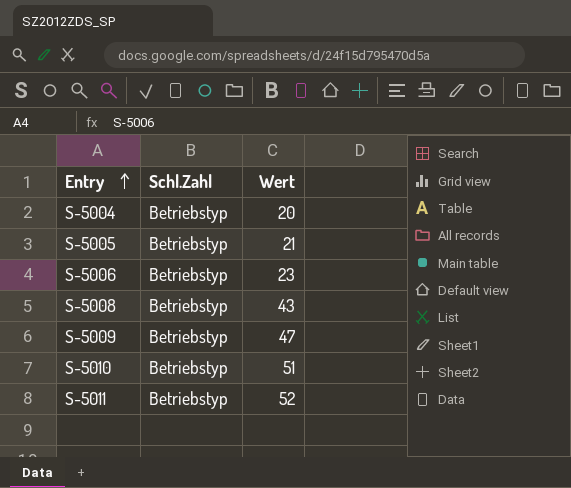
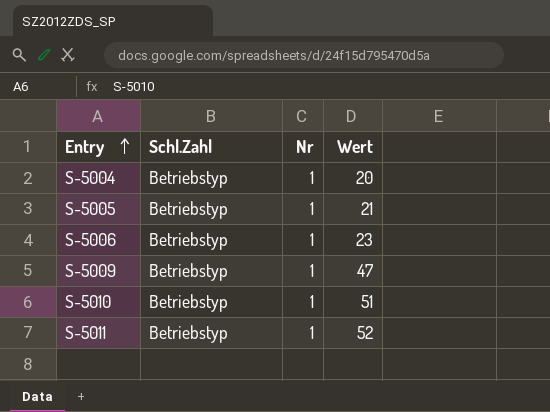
column Nr | position: none -> 3
row S-5008: Betriebstyp | 43 -> none

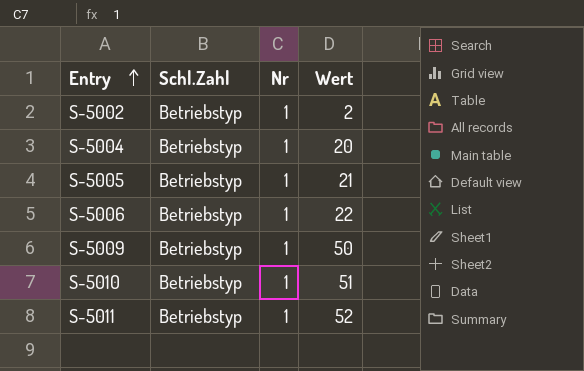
row S-5002: none -> Betriebstyp | 1 | 2
S-5006 | Wert: 23 -> 22
S-5009 | Wert: 47 -> 50

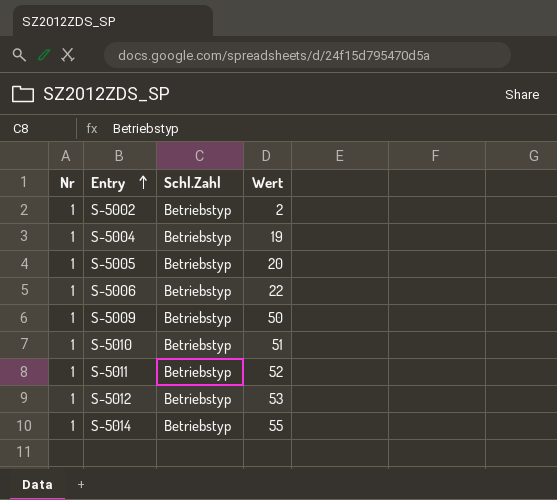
column Nr | position: 3 -> 1
S-5004 | Wert: 20 -> 19
S-5005 | Wert: 21 -> 20
row S-5012: none -> 1 | Betriebstyp | 53
row S-5014: none -> 1 | Betriebstyp | 55

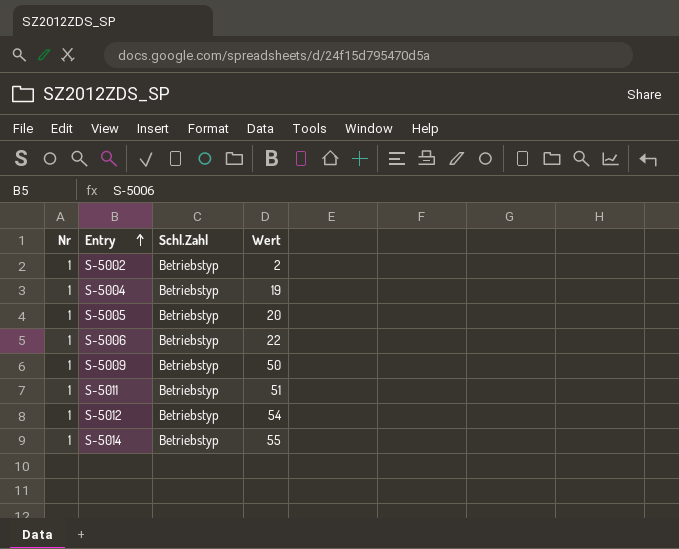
row S-5010: 1 | Betriebstyp | 51 -> none
S-5011 | Wert: 52 -> 51
S-5012 | Wert: 53 -> 54

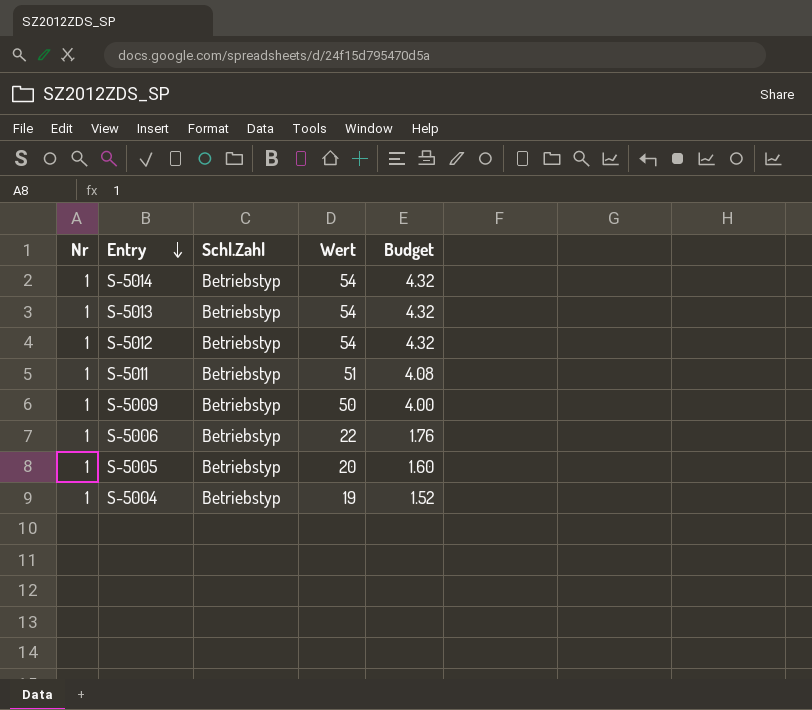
row order: Entry ascending -> Entry descending
column Budget | formula: none -> [Wert] * 0.08
row S-5002: 1 | Betriebstyp | 2 -> none
S-5014 | Wert: 55 -> 54
row S-5013: none -> 1 | Betriebstyp | 54 | 4.32

